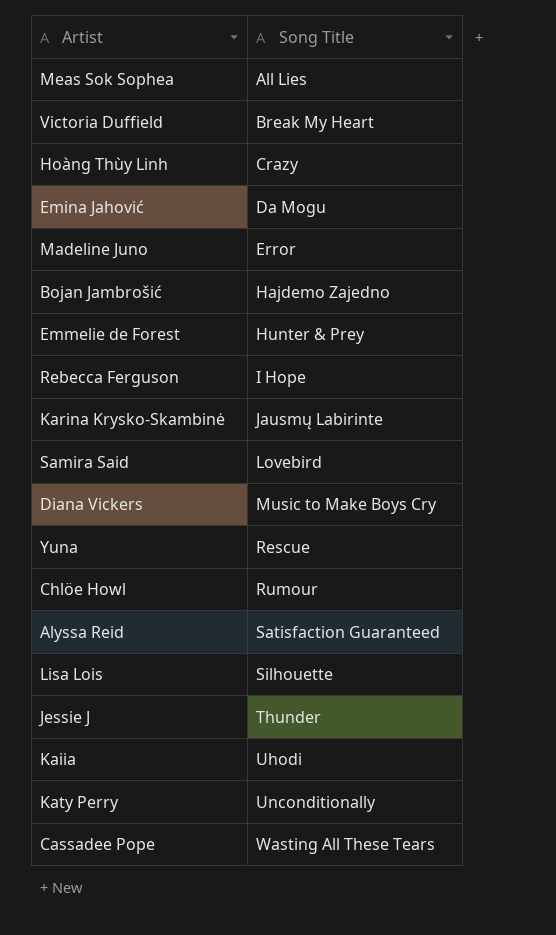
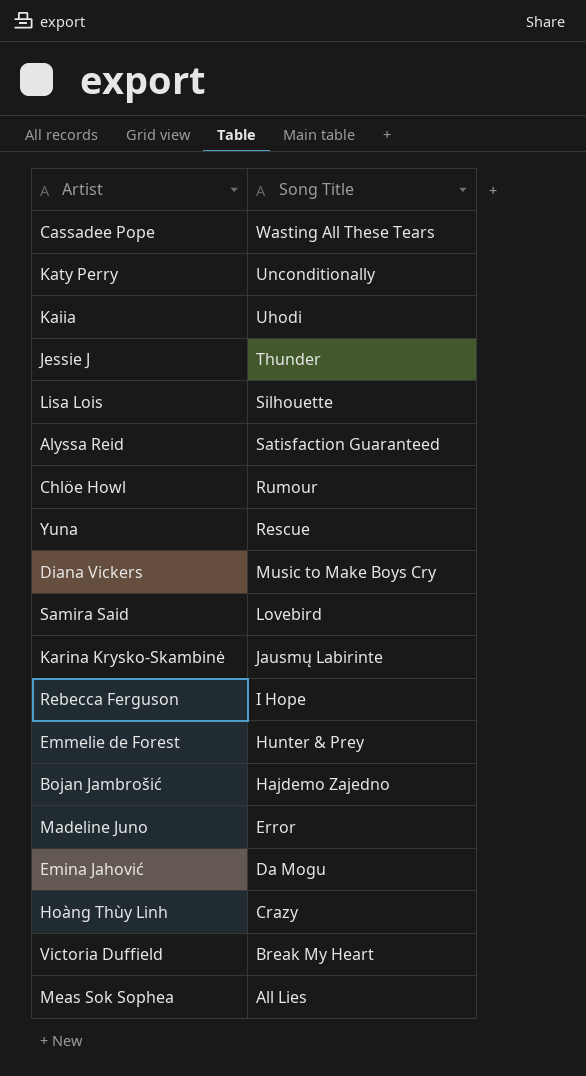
row order: Song Title ascending -> Song Title descending

